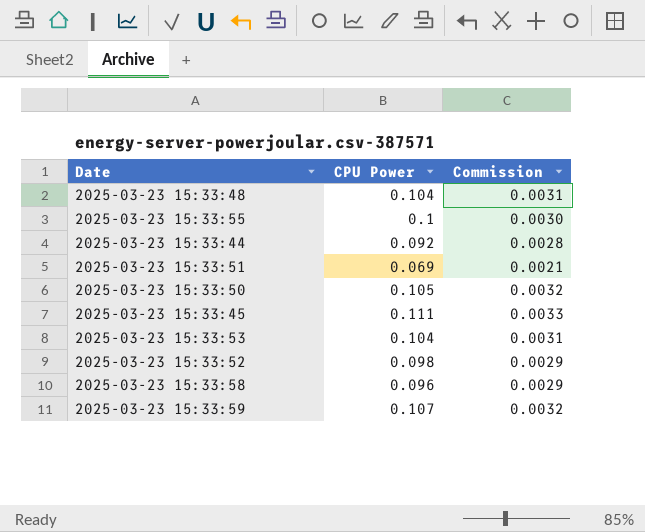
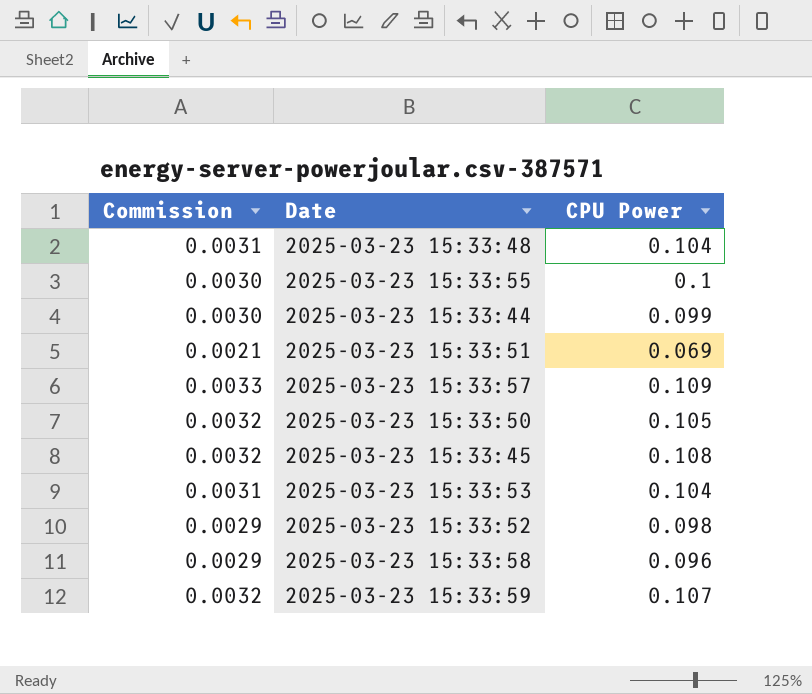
column Commission | position: 3 -> 1
2025-03-23 15:33:44 | Commission: 0.0028 -> 0.0030
2025-03-23 15:33:44 | CPU Power: 0.092 -> 0.099
row 2025-03-23 15:33:57: none -> 0.0033 | 0.109
2025-03-23 15:33:45 | Commission: 0.0033 -> 0.0032
2025-03-23 15:33:45 | CPU Power: 0.111 -> 0.108

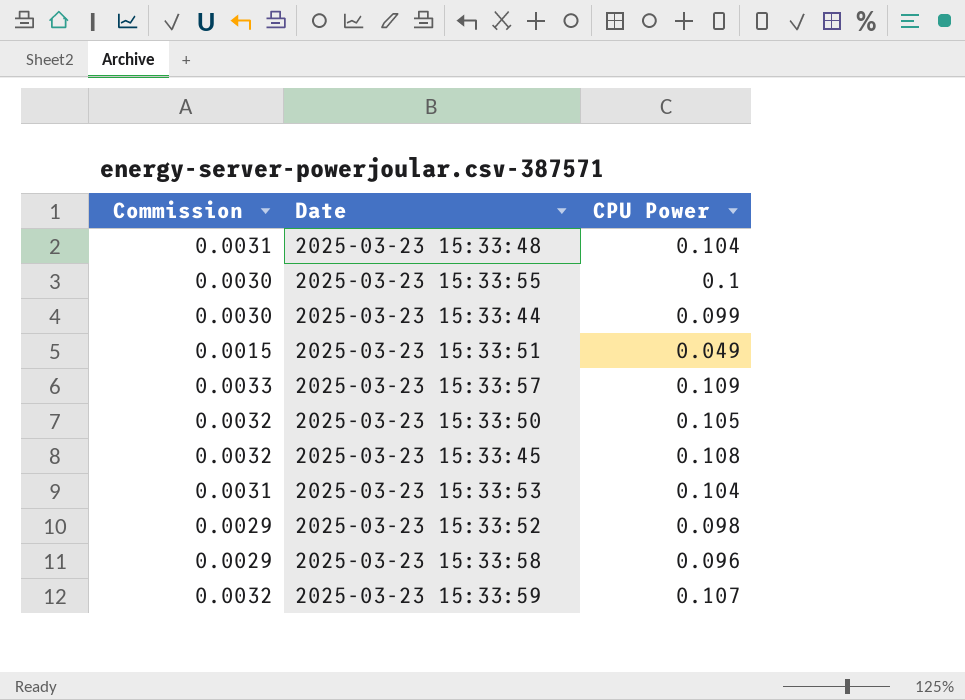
2025-03-23 15:33:51 | Commission: 0.0021 -> 0.0015
2025-03-23 15:33:51 | CPU Power: 0.069 -> 0.049

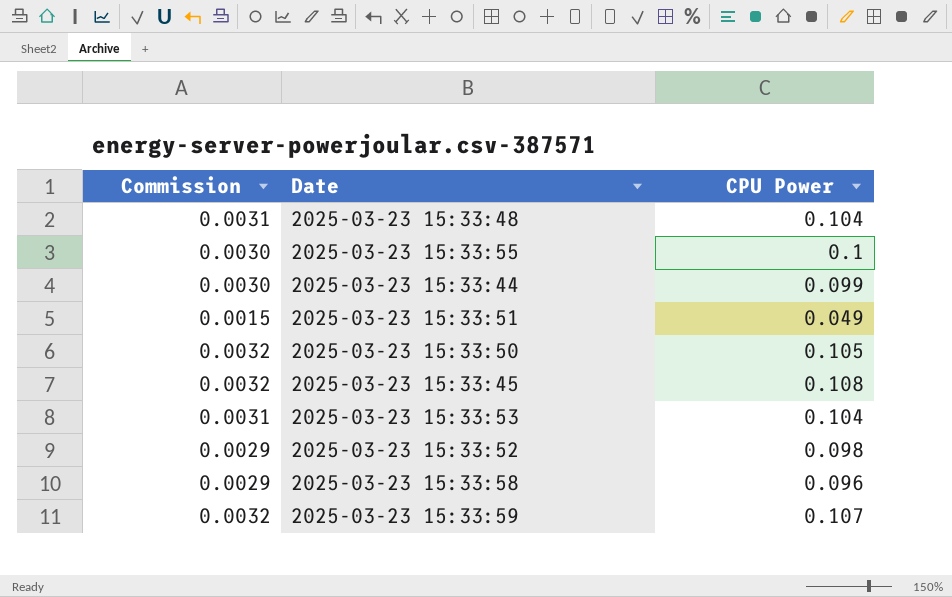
row 2025-03-23 15:33:57: 0.0033 | 0.109 -> none

